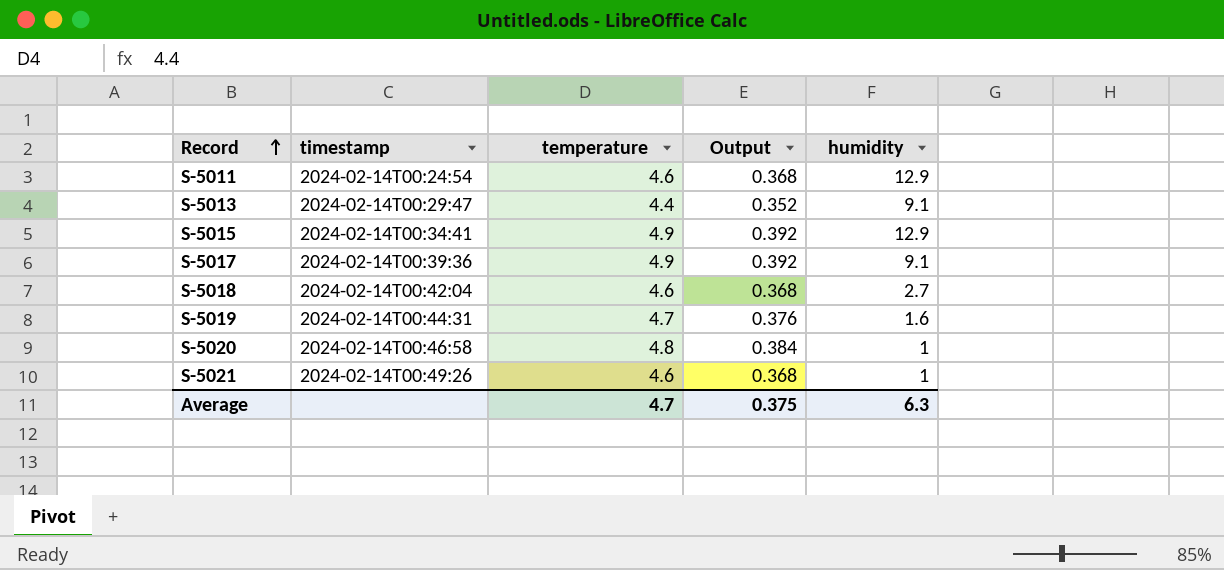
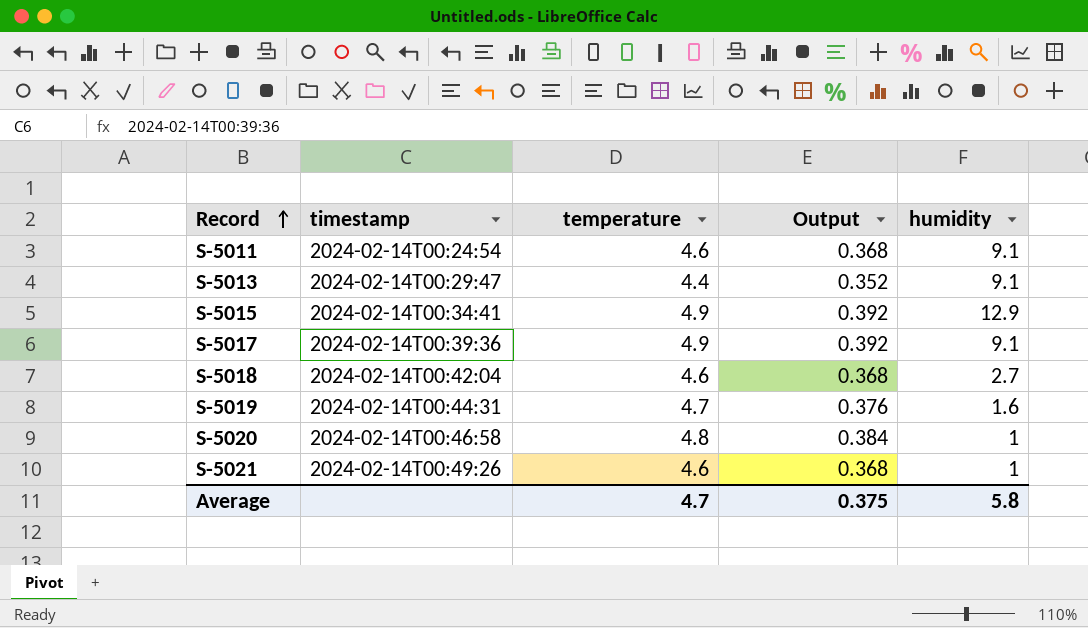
S-5011 | humidity: 12.9 -> 9.1
Average | humidity: 6.3 -> 5.8

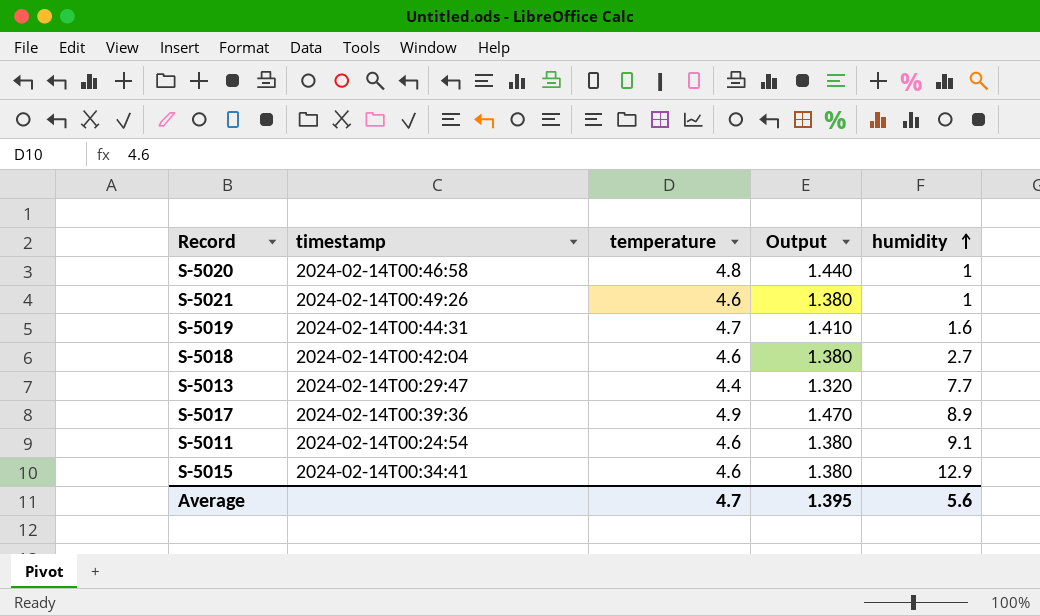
row order: Record ascending -> humidity ascending
column Output | formula: [temperature] * 0.08 -> [temperature] * 0.3
S-5013 | humidity: 9.1 -> 7.7
S-5017 | humidity: 9.1 -> 8.9
S-5015 | temperature: 4.9 -> 4.6
Average | Output: 0.375 -> 1.395
Average | humidity: 5.8 -> 5.6

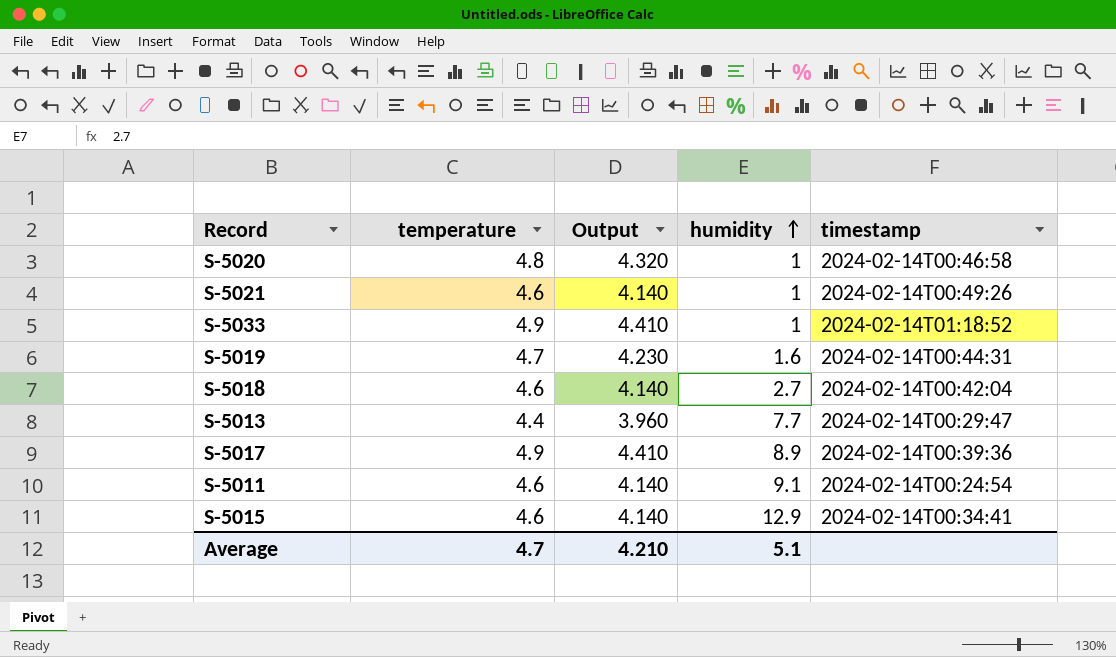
column Output | formula: [temperature] * 0.3 -> [temperature] * 0.9
column timestamp | position: 2 -> 5
row S-5033: none -> 4.9 | 4.410 | 1 | 2024-02-14T01:18:52
Average | Output: 1.395 -> 4.210
Average | humidity: 5.6 -> 5.1

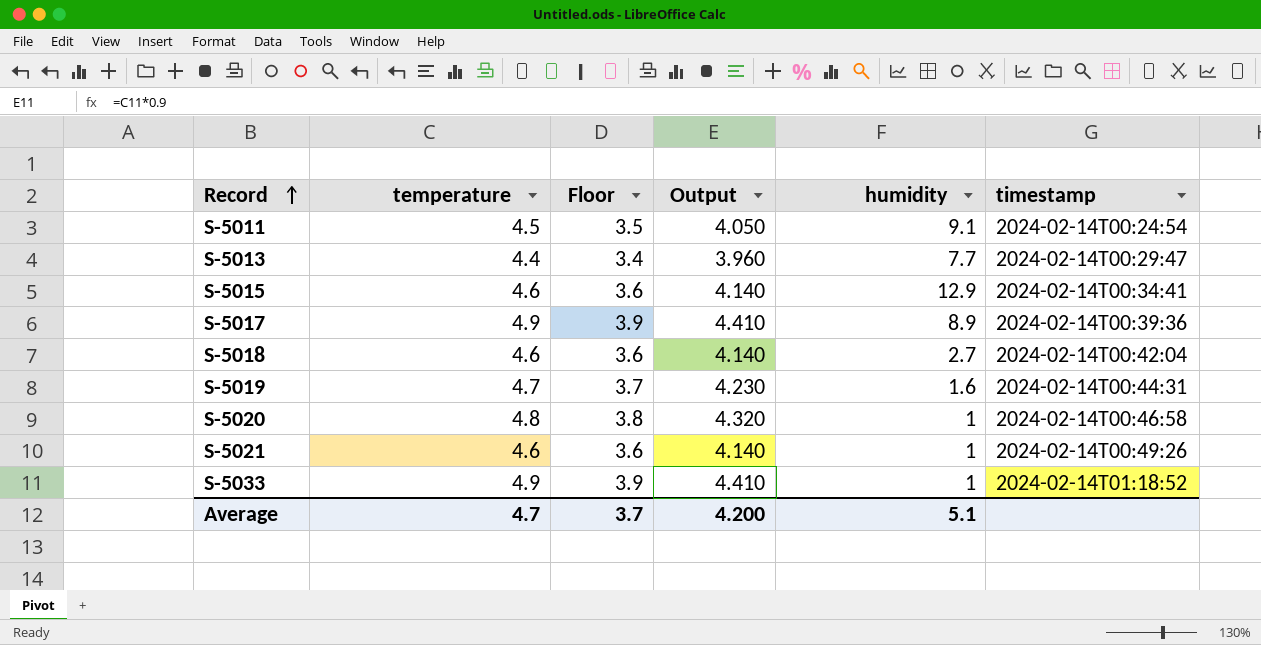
row order: humidity ascending -> Record ascending
column Floor | formula: none -> [temperature] - 1
S-5011 | temperature: 4.6 -> 4.5
S-5011 | Output: 4.140 -> 4.050
Average | Output: 4.210 -> 4.200

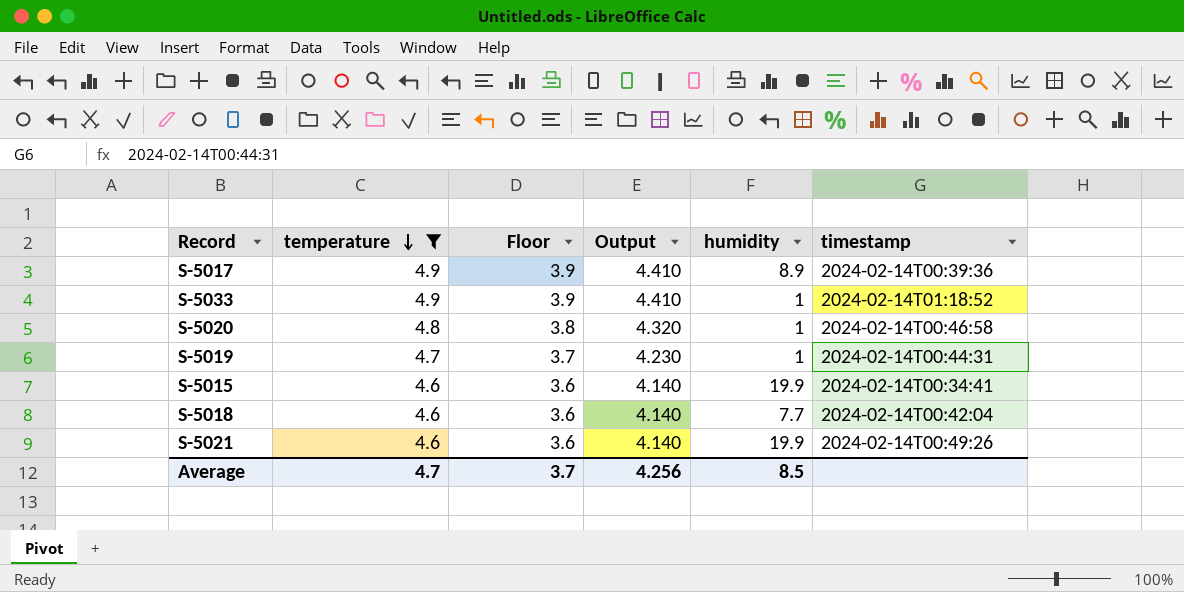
filter: none -> temperature >= 4.6
row order: Record ascending -> temperature descending
S-5019 | humidity: 1.6 -> 1
S-5015 | humidity: 12.9 -> 19.9
S-5018 | humidity: 2.7 -> 7.7
S-5021 | humidity: 1 -> 19.9
Average | Output: 4.200 -> 4.256
Average | humidity: 5.1 -> 8.5

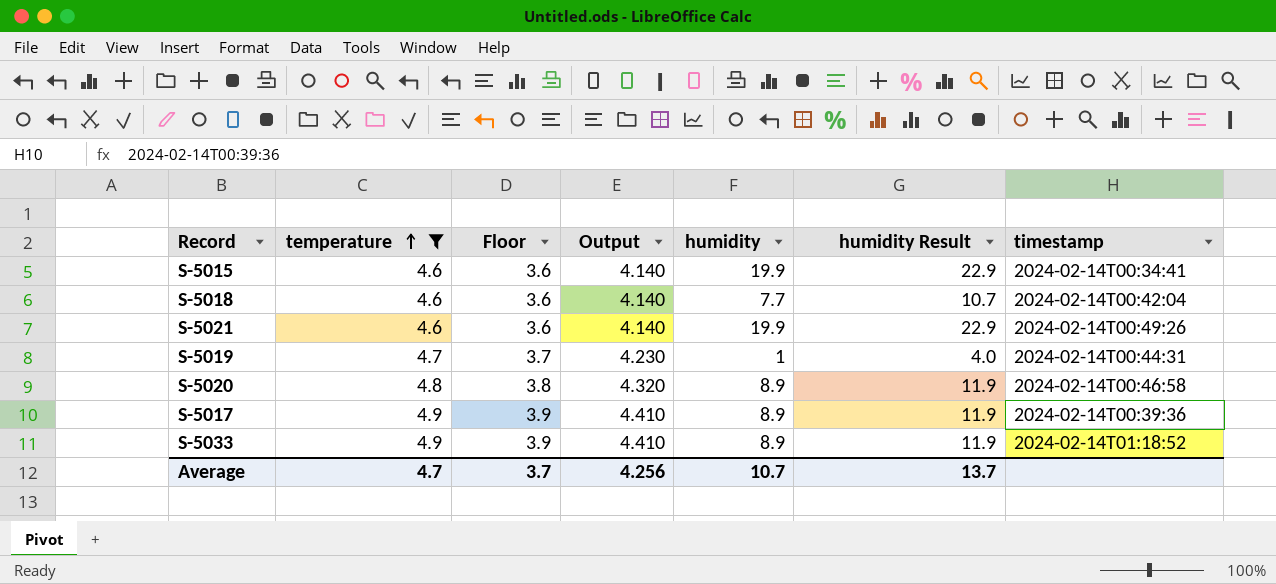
row order: temperature descending -> temperature ascending
column humidity Result | formula: none -> [humidity] + 3
S-5020 | humidity: 1 -> 8.9
S-5033 | humidity: 1 -> 8.9
Average | humidity: 8.5 -> 10.7

